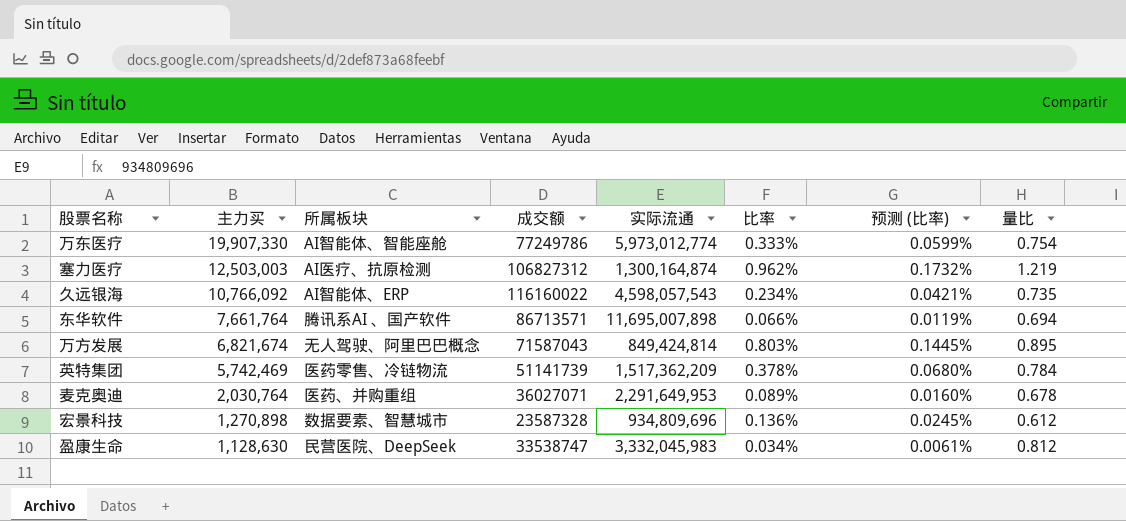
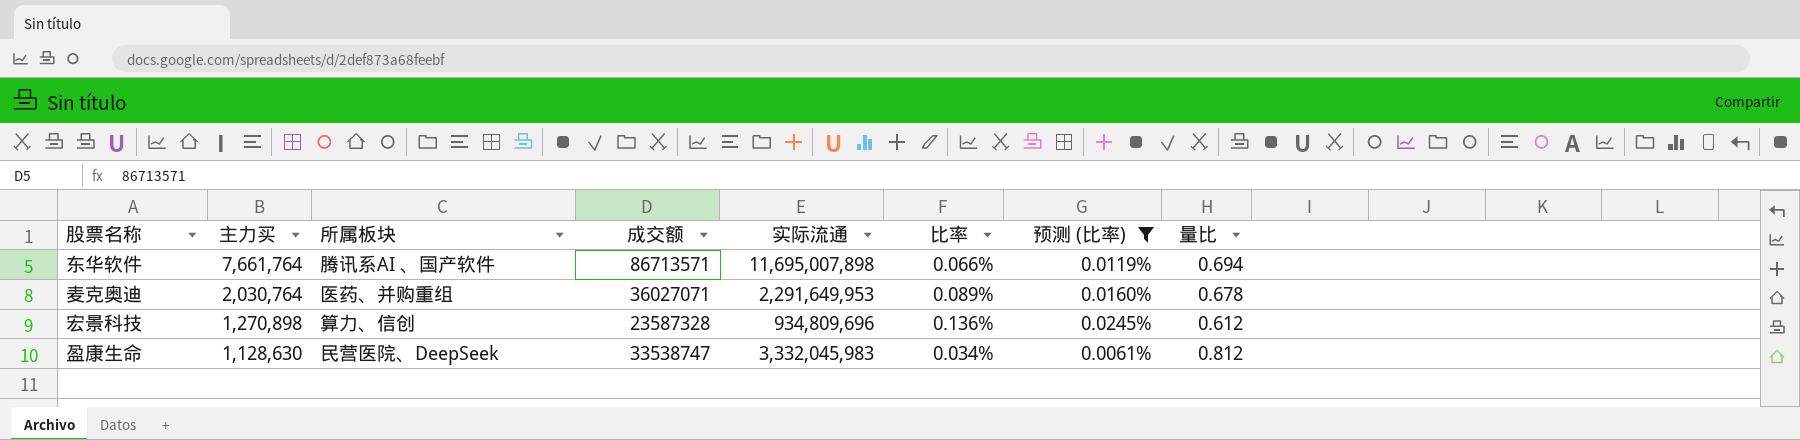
filter: none -> 预测 (比率) <= 0.0245%
宏景科技 | 所属板块: 数据要素、智慧城市 -> 算力、信创

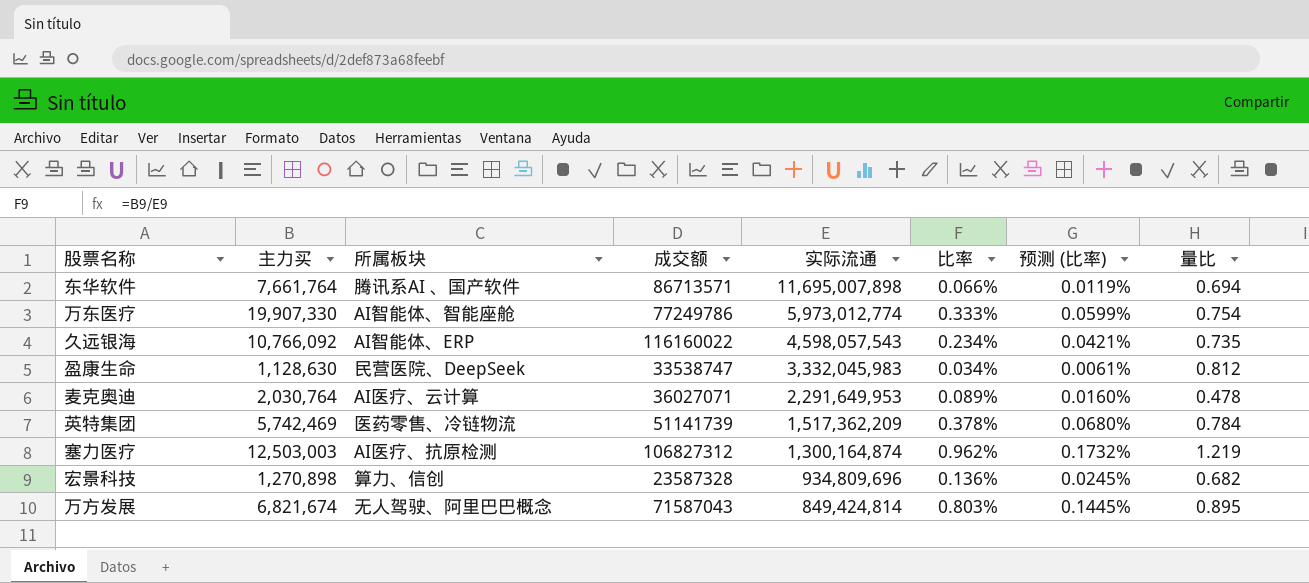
filter: 预测 (比率) <= 0.0245% -> none
row order: 主力买 descending -> 实际流通 descending
麦克奥迪 | 所属板块: 医药、并购重组 -> AI医疗、云计算
麦克奥迪 | 量比: 0.678 -> 0.478
宏景科技 | 量比: 0.612 -> 0.682

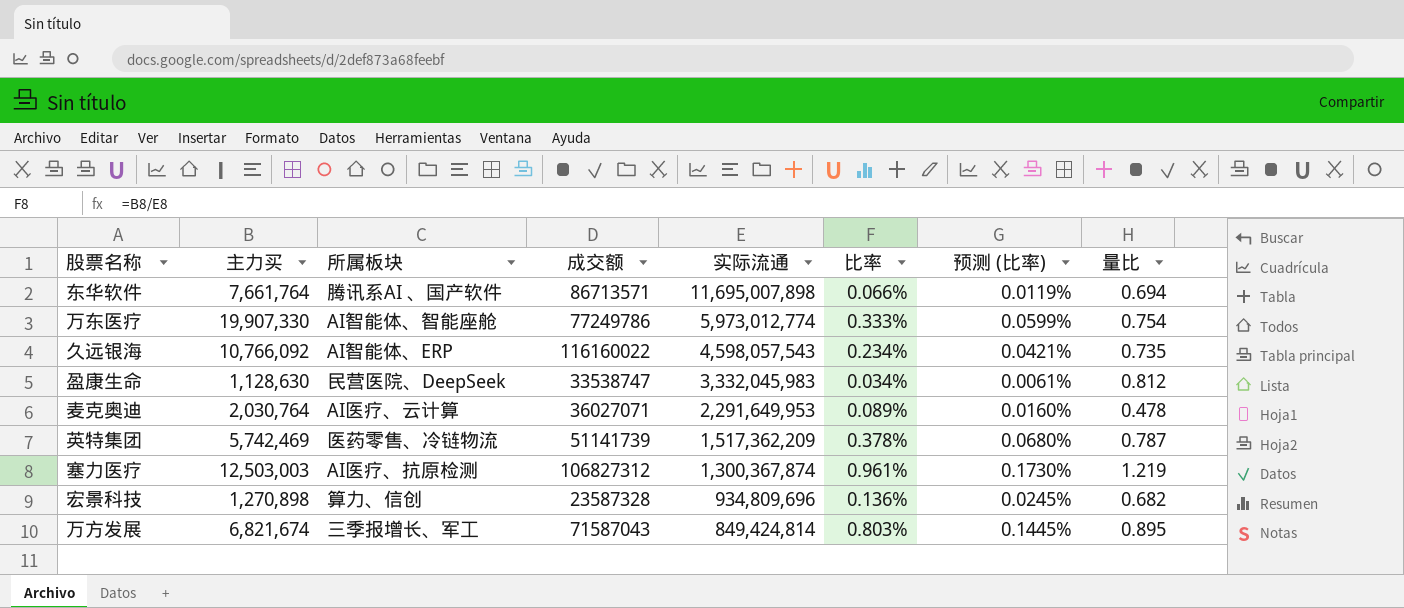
英特集团 | 量比: 0.784 -> 0.787
塞力医疗 | 实际流通: 1,300,164,874 -> 1,300,367,874
塞力医疗 | 比率: 0.962% -> 0.961%
塞力医疗 | 预测 (比率): 0.1732% -> 0.1730%
万方发展 | 所属板块: 无人驾驶、阿里巴巴概念 -> 三季报增长、军工

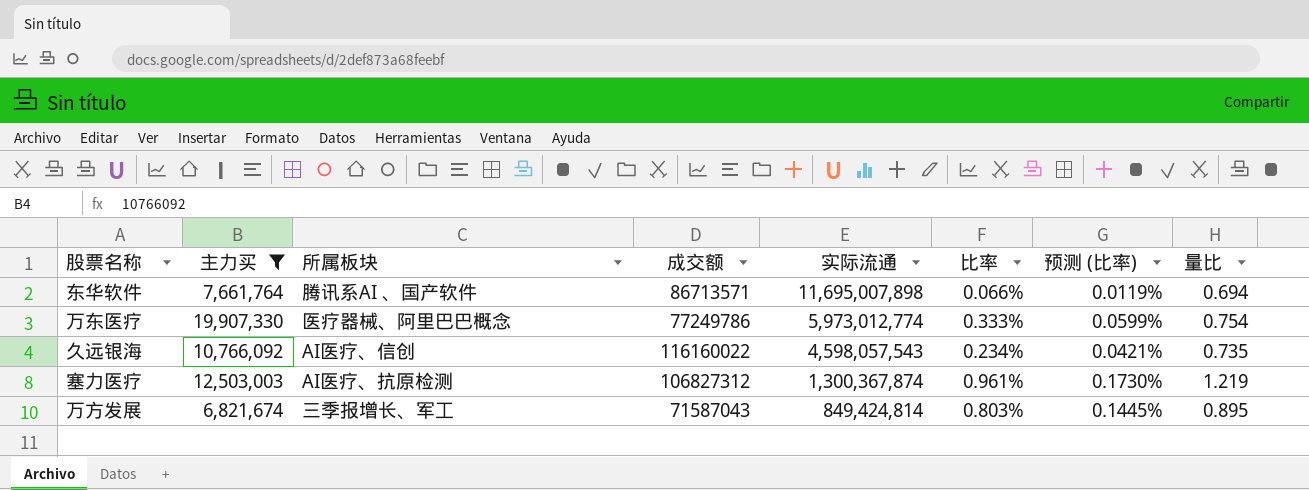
filter: none -> 主力买 >= 6,821,674
万东医疗 | 所属板块: AI智能体、智能座舱 -> 医疗器械、阿里巴巴概念
久远银海 | 所属板块: AI智能体、ERP -> AI医疗、信创

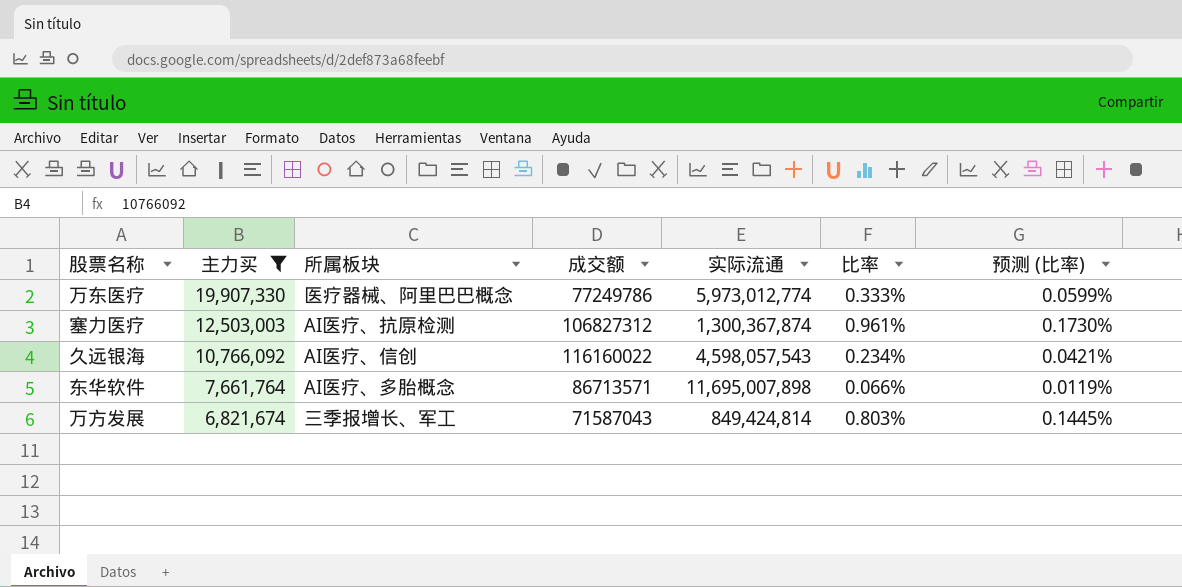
row order: 实际流通 descending -> 主力买 descending
column 量比 | position: 8 -> none
东华软件 | 所属板块: 腾讯系AI 、国产软件 -> AI医疗、多胎概念

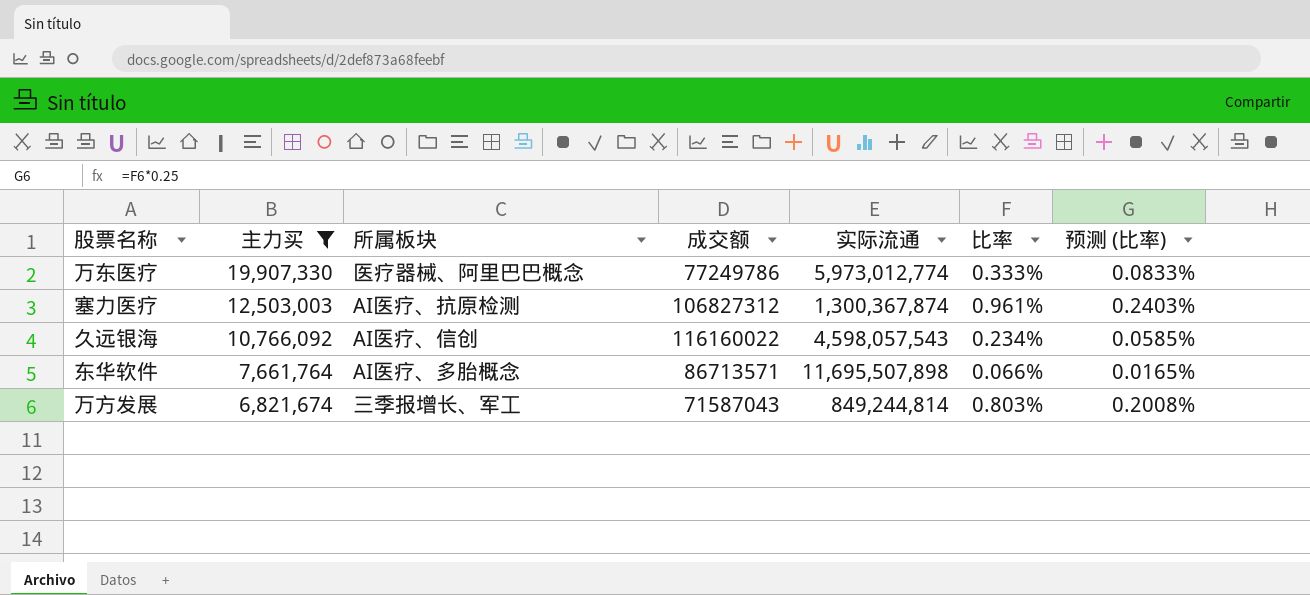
column 预测 (比率) | formula: [比率] * 0.18 -> [比率] * 0.25
东华软件 | 实际流通: 11,695,007,898 -> 11,695,507,898
万方发展 | 实际流通: 849,424,814 -> 849,244,814

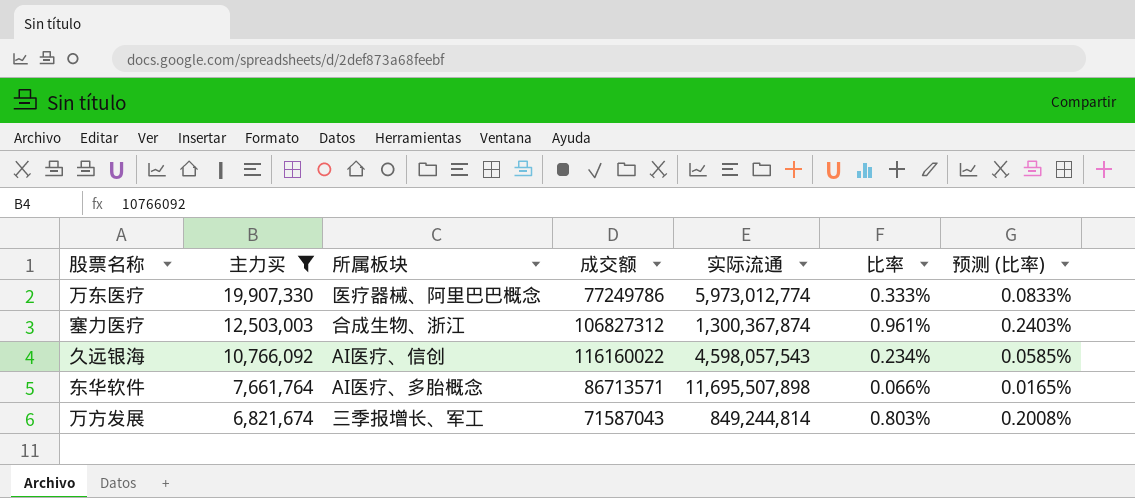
塞力医疗 | 所属板块: AI医疗、抗原检测 -> 合成生物、浙江

